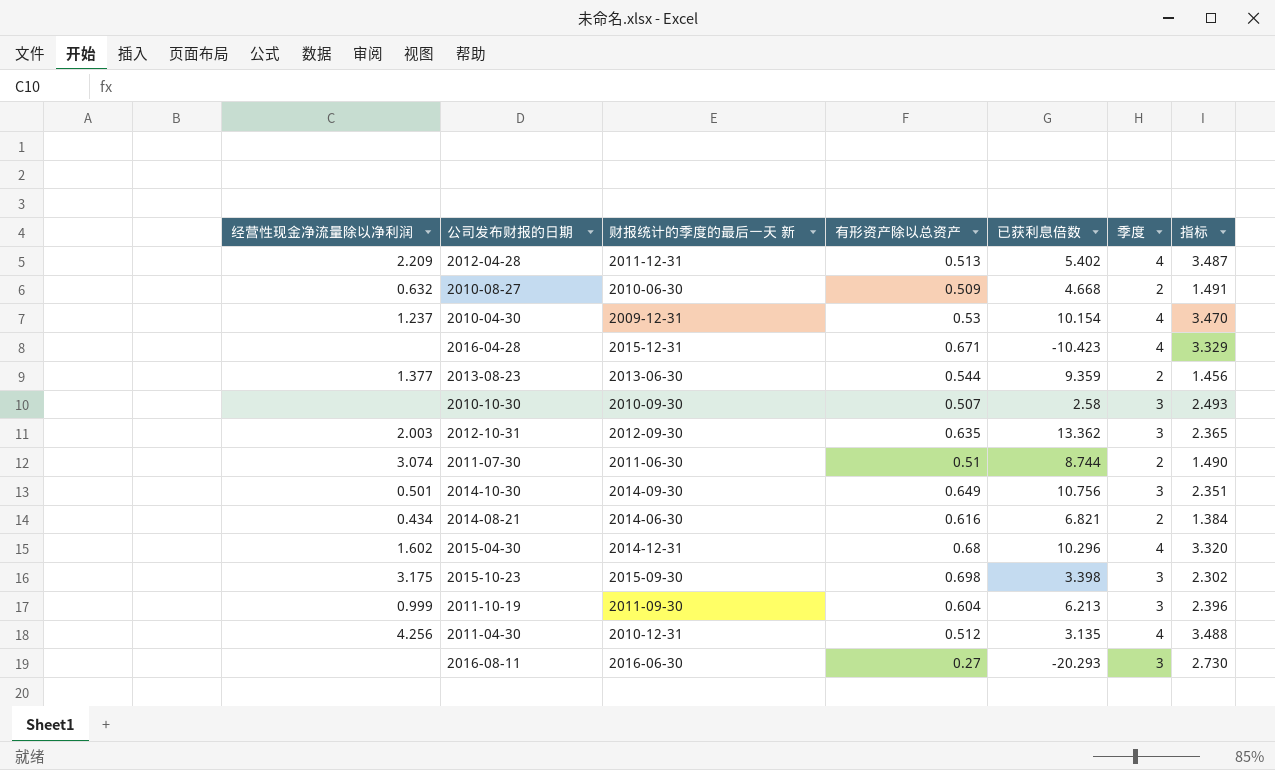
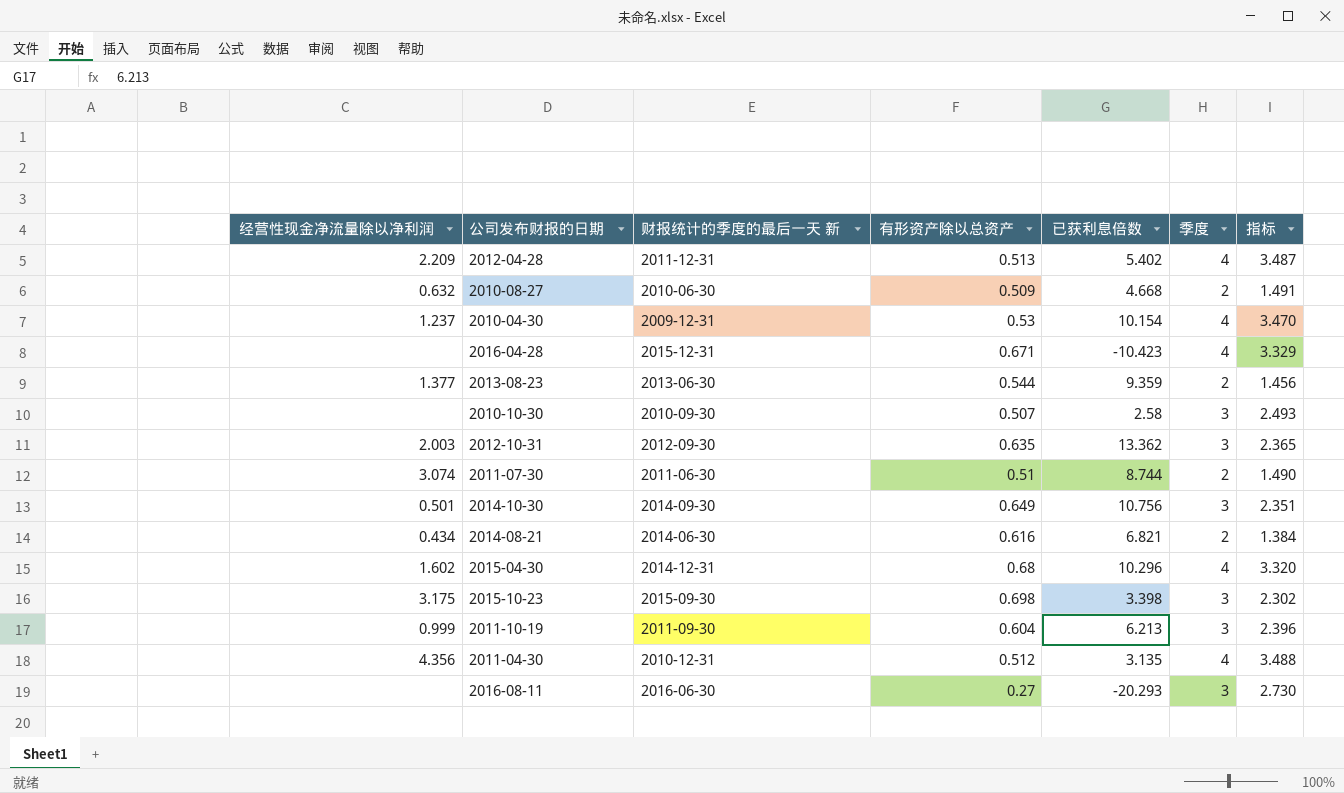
2011-04-30 | 经营性现金净流量除以净利润: 4.256 -> 4.356

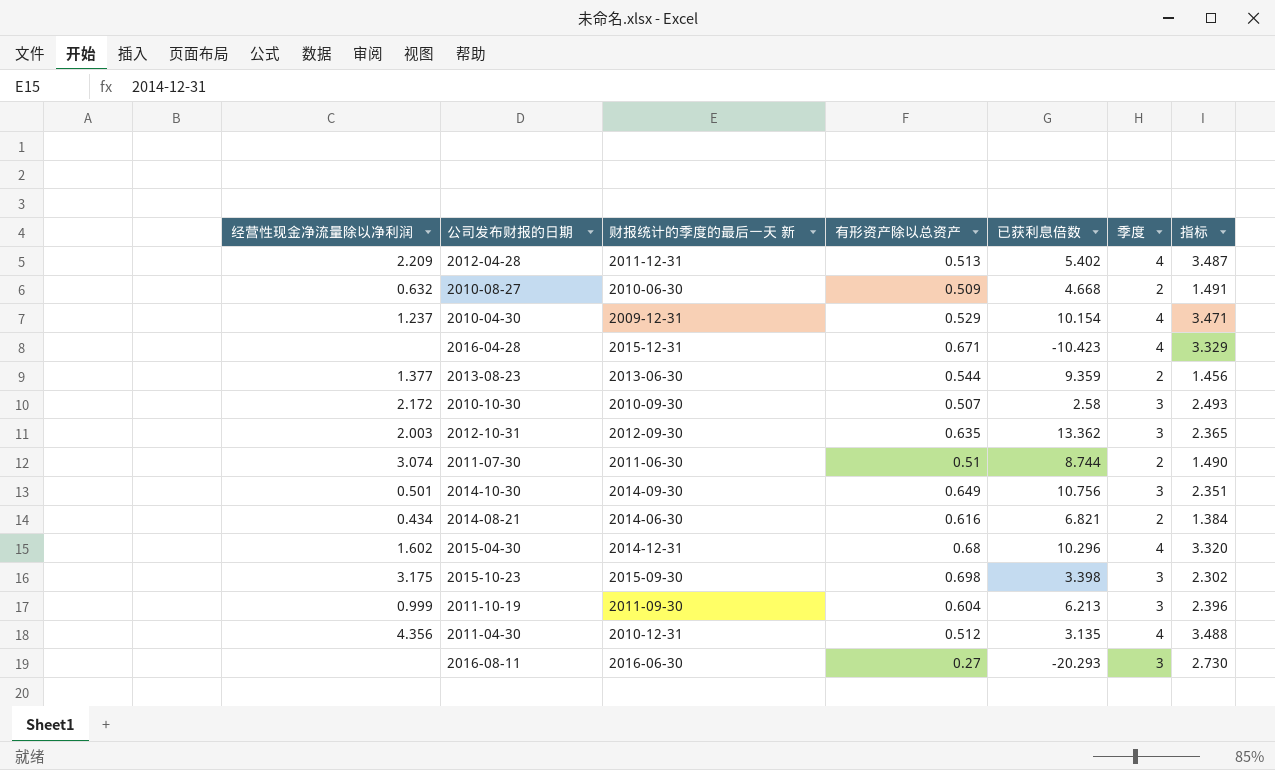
2010-04-30 | 有形资产除以总资产: 0.53 -> 0.529
2010-04-30 | 指标: 3.470 -> 3.471
2010-10-30 | 经营性现金净流量除以净利润: none -> 2.172

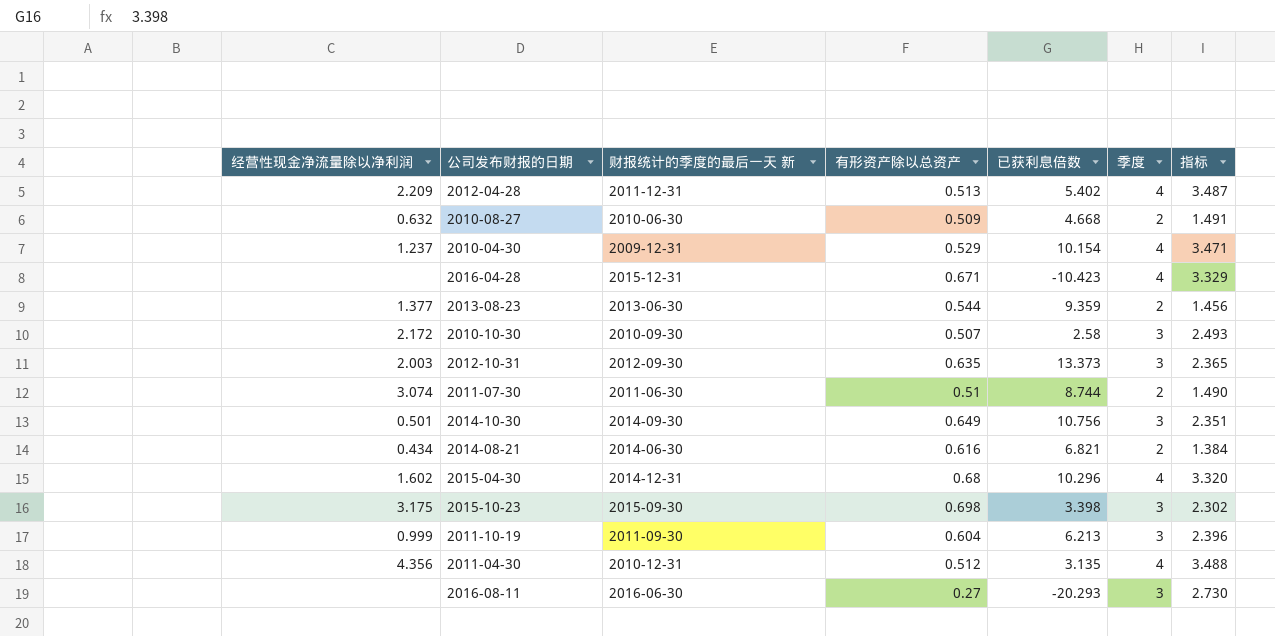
2012-10-31 | 已获利息倍数: 13.362 -> 13.373

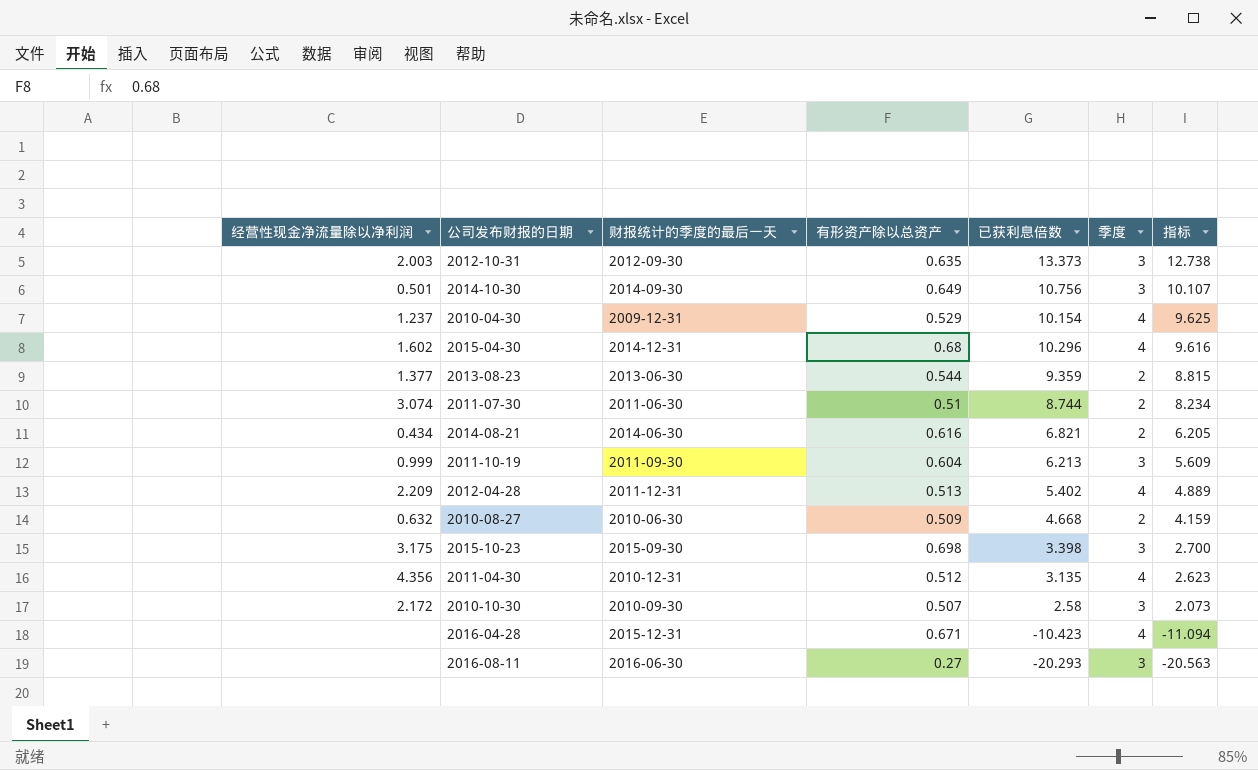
row order: none -> 指标 descending
column name: 财报统计的季度的最后一天 新 -> 财报统计的季度的最后一天
column 指标 | formula: [季度] - [有形资产除以总资产] -> [已获利息倍数] - [有形资产除以总资产]

